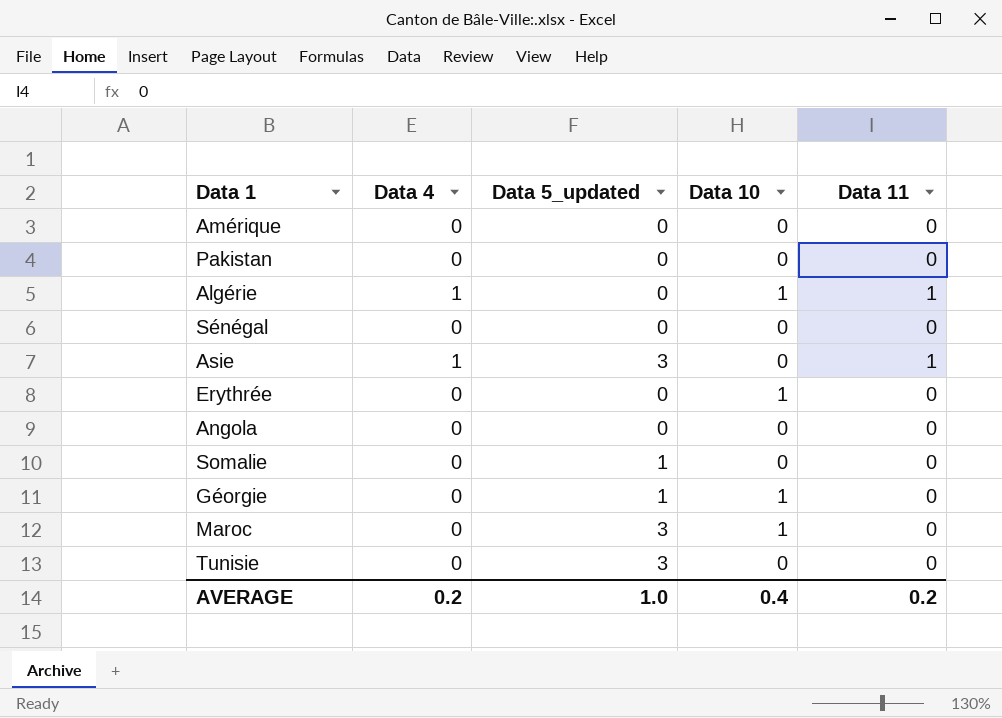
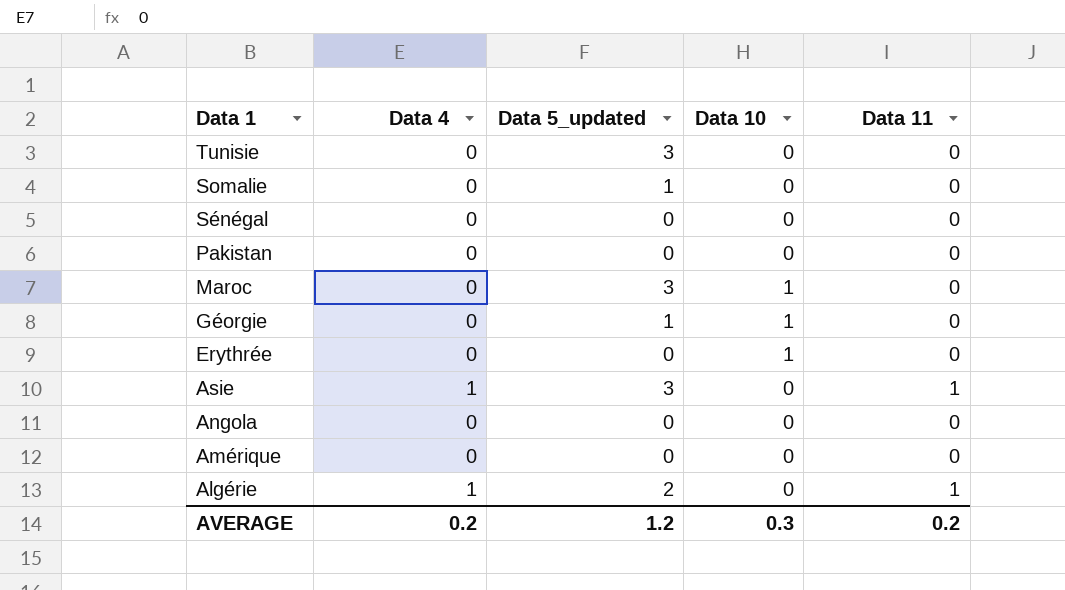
row order: none -> Data 1 descending
Algérie | Data 5_updated: 0 -> 2
Algérie | Data 10: 1 -> 0
AVERAGE | Data 5_updated: 1.0 -> 1.2
AVERAGE | Data 10: 0.4 -> 0.3

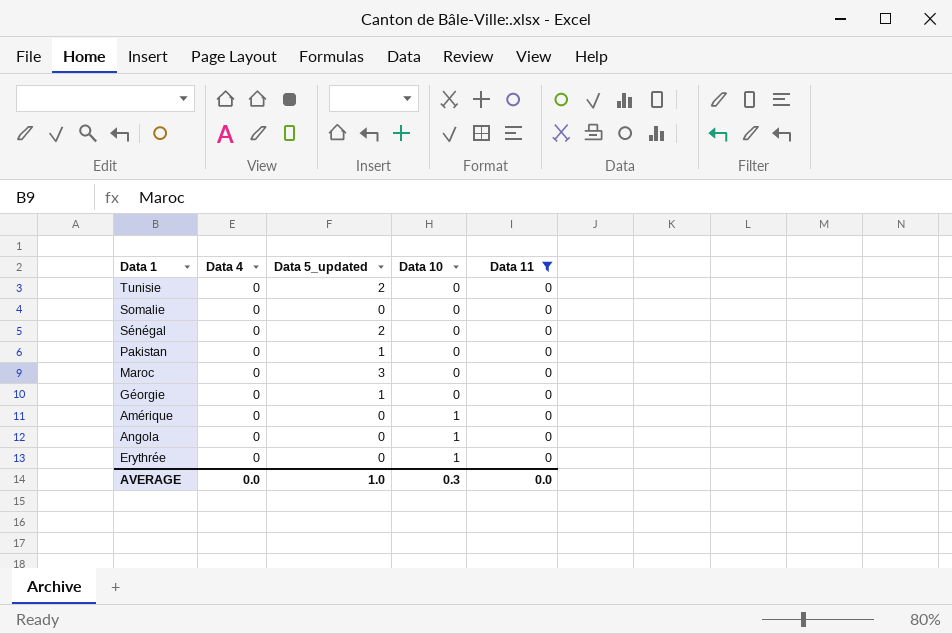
filter: none -> Data 11 = 0
row order: Data 1 descending -> Data 10 ascending
Tunisie | Data 5_updated: 3 -> 2
Somalie | Data 5_updated: 1 -> 0
Sénégal | Data 5_updated: 0 -> 2
Pakistan | Data 5_updated: 0 -> 1
Maroc | Data 10: 1 -> 0
Géorgie | Data 10: 1 -> 0
Amérique | Data 10: 0 -> 1
Angola | Data 10: 0 -> 1
AVERAGE | Data 4: 0.2 -> 0.0
AVERAGE | Data 5_updated: 1.2 -> 1.0
AVERAGE | Data 11: 0.2 -> 0.0

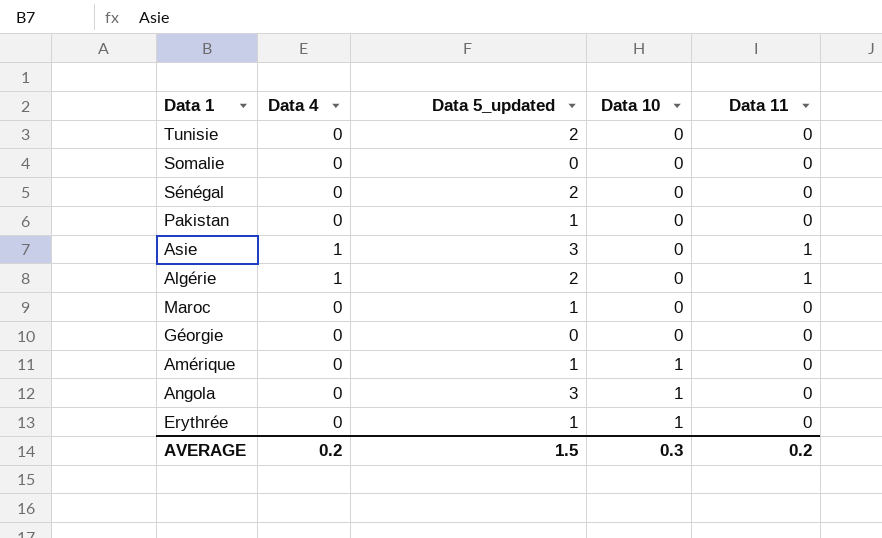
filter: Data 11 = 0 -> none
Maroc | Data 5_updated: 3 -> 1
Géorgie | Data 5_updated: 1 -> 0
Amérique | Data 5_updated: 0 -> 1
Angola | Data 5_updated: 0 -> 3
Erythrée | Data 5_updated: 0 -> 1
AVERAGE | Data 4: 0.0 -> 0.2
AVERAGE | Data 5_updated: 1.0 -> 1.5
AVERAGE | Data 11: 0.0 -> 0.2

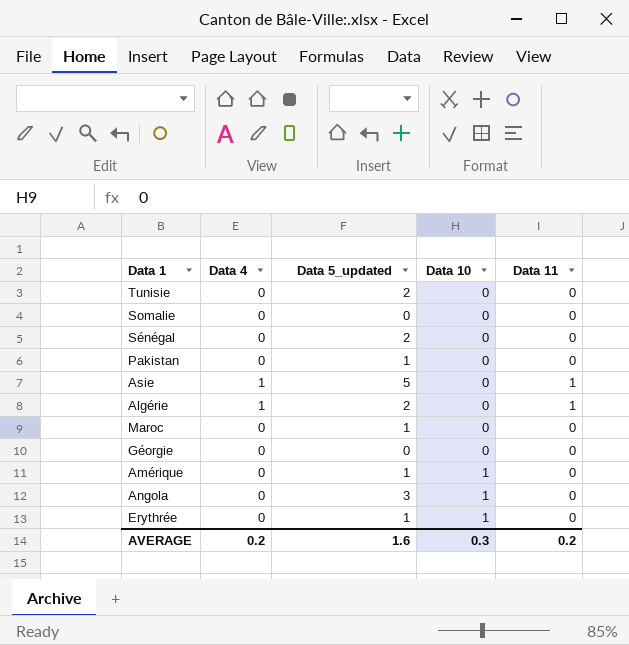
Asie | Data 5_updated: 3 -> 5
AVERAGE | Data 5_updated: 1.5 -> 1.6

